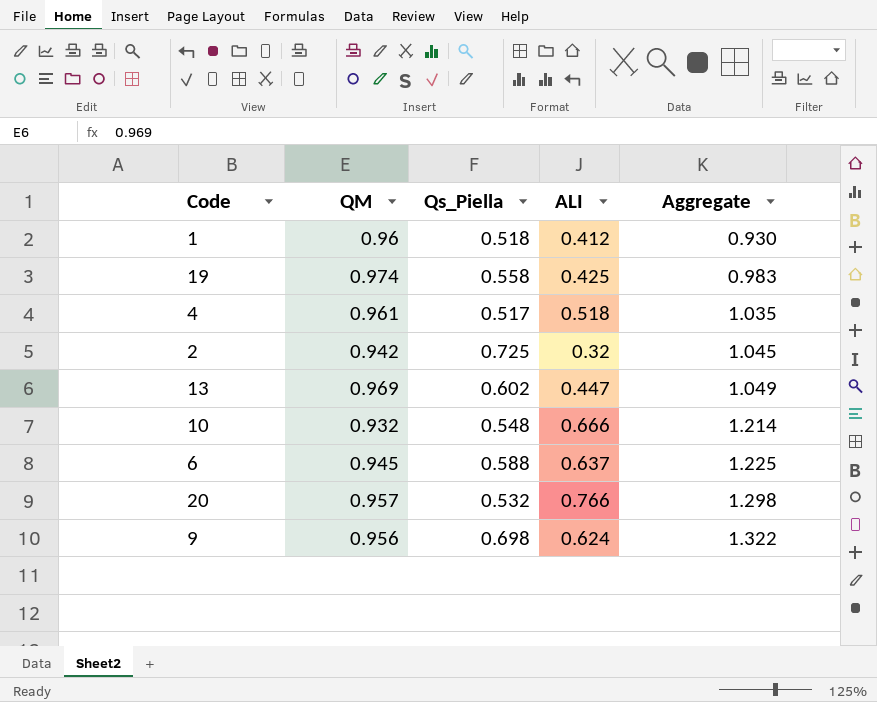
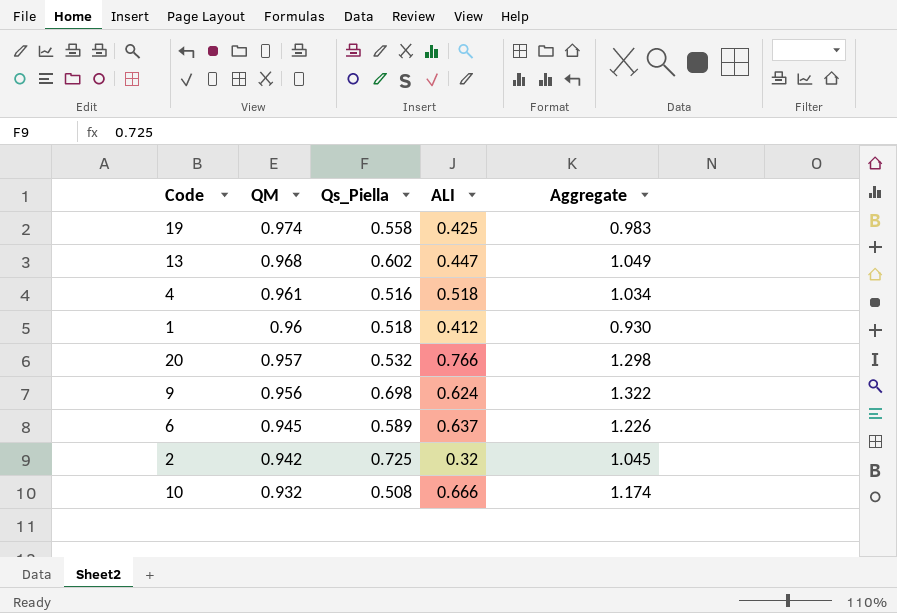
row order: Aggregate ascending -> QM descending
13 | QM: 0.969 -> 0.968
4 | Qs_Piella: 0.517 -> 0.516
4 | Aggregate: 1.035 -> 1.034
6 | Qs_Piella: 0.588 -> 0.589
6 | Aggregate: 1.225 -> 1.226
10 | Qs_Piella: 0.548 -> 0.508
10 | Aggregate: 1.214 -> 1.174

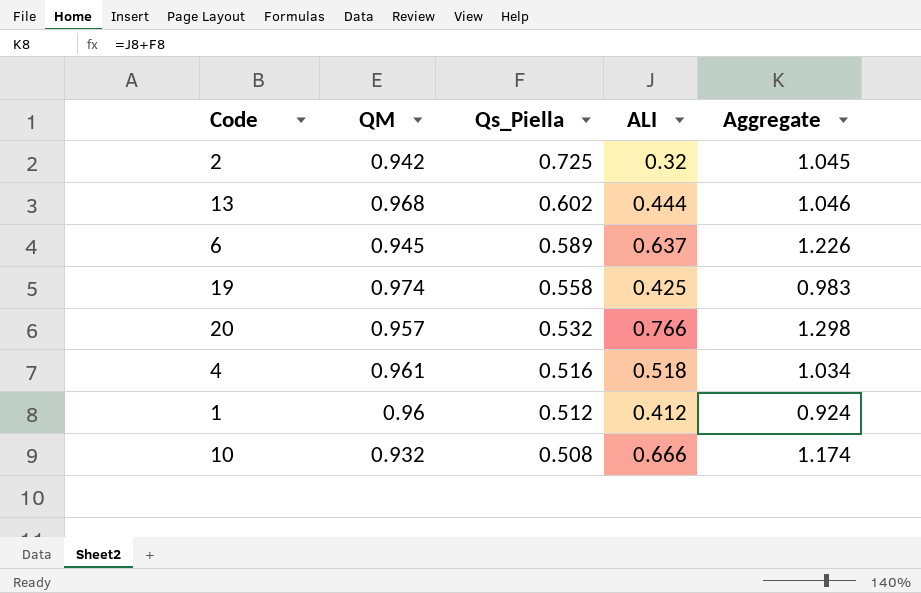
row order: QM descending -> Qs_Piella descending
row 9: 0.956 | 0.698 | 0.624 | 1.322 -> none
13 | ALI: 0.447 -> 0.444
13 | Aggregate: 1.049 -> 1.046
1 | Qs_Piella: 0.518 -> 0.512
1 | Aggregate: 0.930 -> 0.924

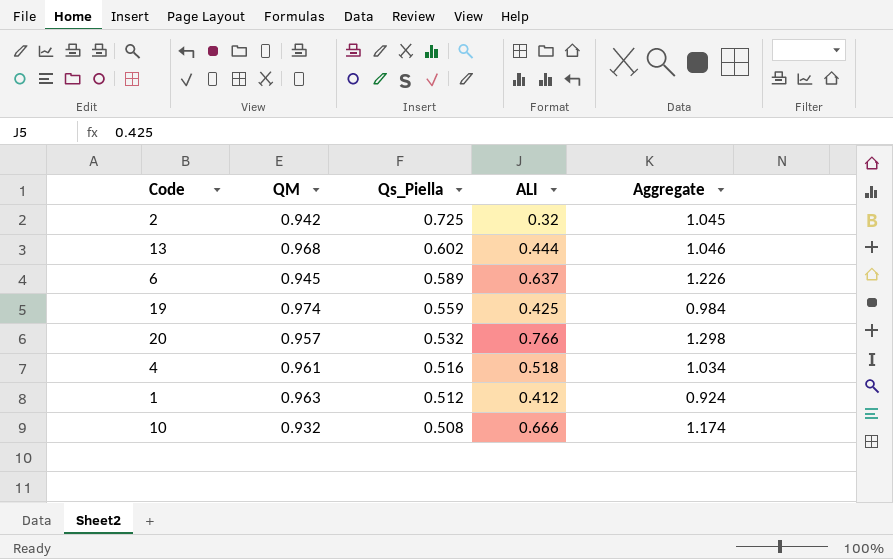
19 | Qs_Piella: 0.558 -> 0.559
19 | Aggregate: 0.983 -> 0.984
1 | QM: 0.96 -> 0.963

